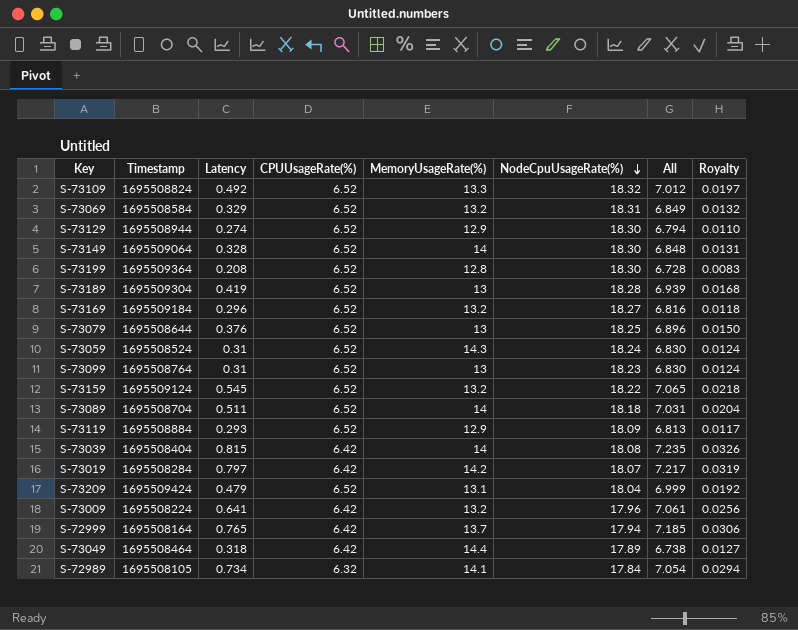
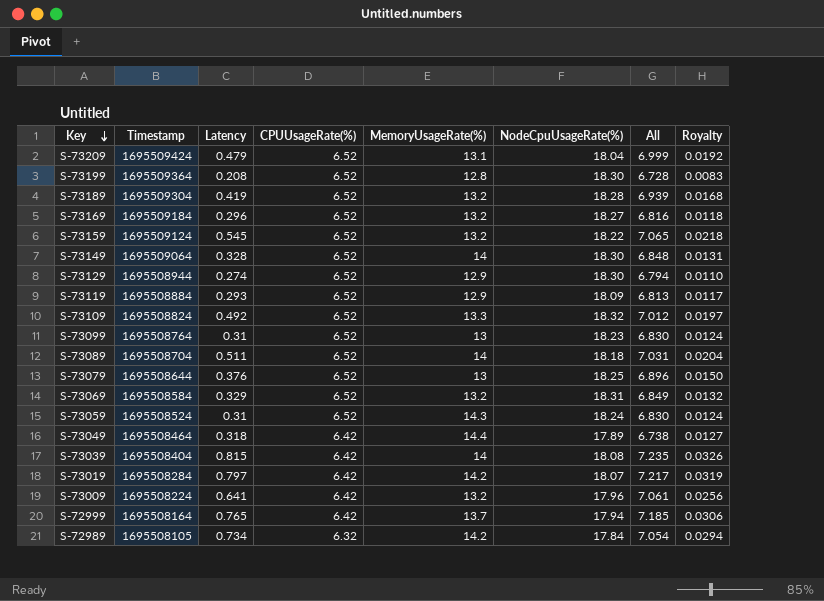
row order: NodeCpuUsageRate(%) descending -> Key descending
S-73189 | MemoryUsageRate(%): 13 -> 13.2
S-72989 | MemoryUsageRate(%): 14.1 -> 14.2

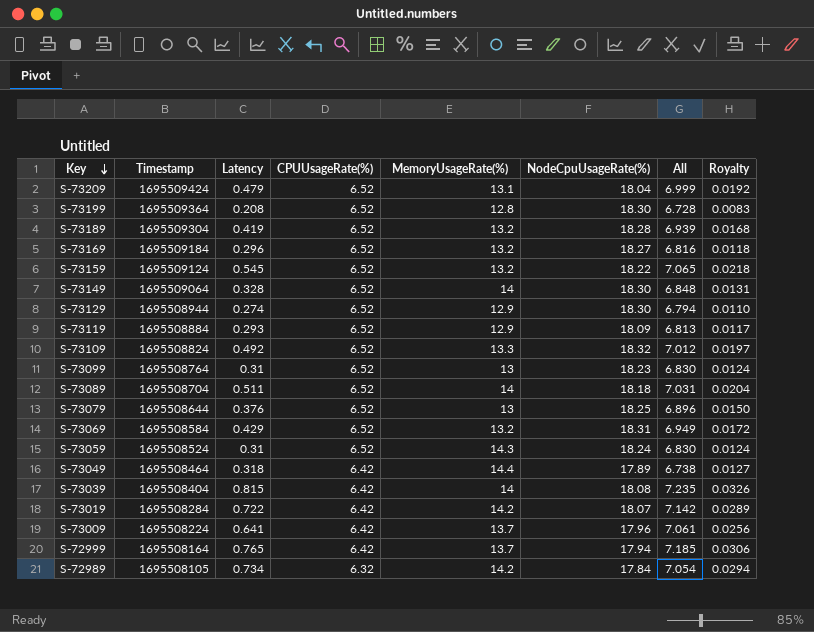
S-73069 | Latency: 0.329 -> 0.429
S-73069 | All: 6.849 -> 6.949
S-73069 | Royalty: 0.0132 -> 0.0172
S-73019 | Latency: 0.797 -> 0.722
S-73019 | All: 7.217 -> 7.142
S-73019 | Royalty: 0.0319 -> 0.0289
S-73009 | MemoryUsageRate(%): 13.2 -> 13.7

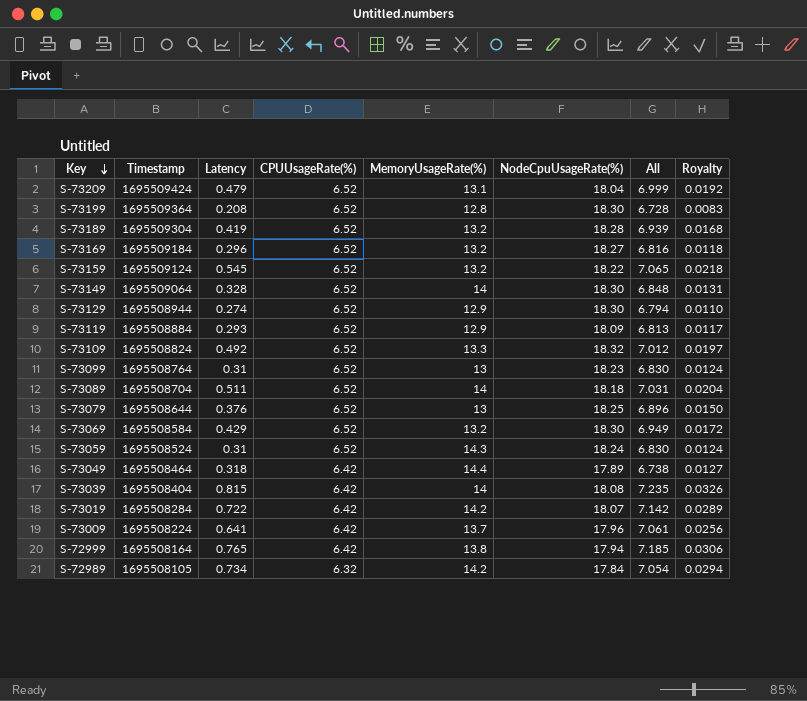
S-73069 | NodeCpuUsageRate(%): 18.31 -> 18.30
S-72999 | MemoryUsageRate(%): 13.7 -> 13.8

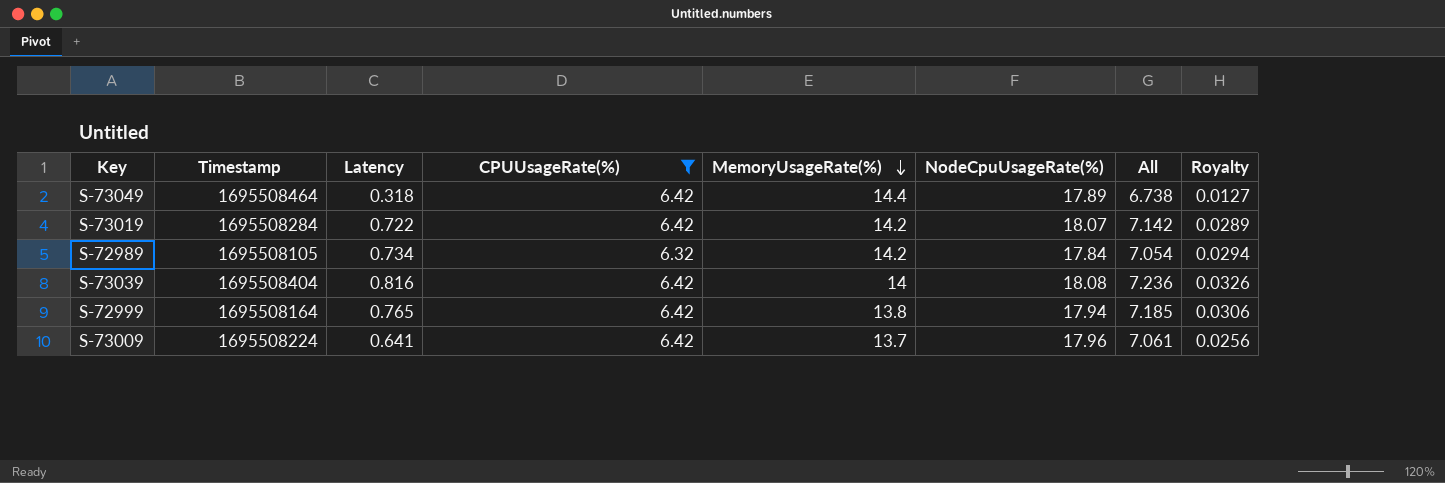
filter: none -> CPUUsageRate(%) != 6.52
row order: Key descending -> MemoryUsageRate(%) descending
S-73039 | Latency: 0.815 -> 0.816
S-73039 | All: 7.235 -> 7.236

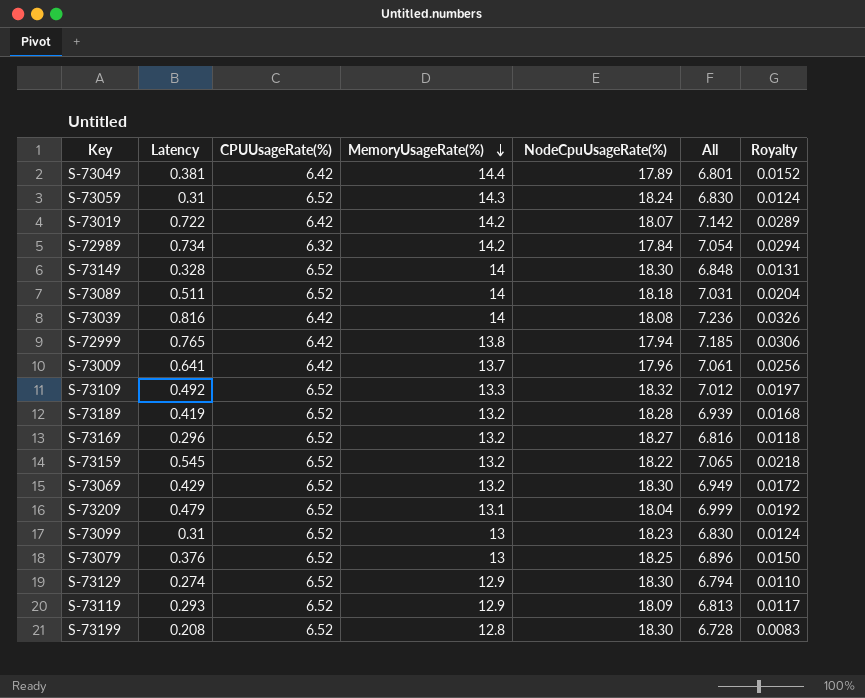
filter: CPUUsageRate(%) != 6.52 -> none
column Timestamp | position: 2 -> none
S-73049 | Latency: 0.318 -> 0.381
S-73049 | All: 6.738 -> 6.801
S-73049 | Royalty: 0.0127 -> 0.0152

